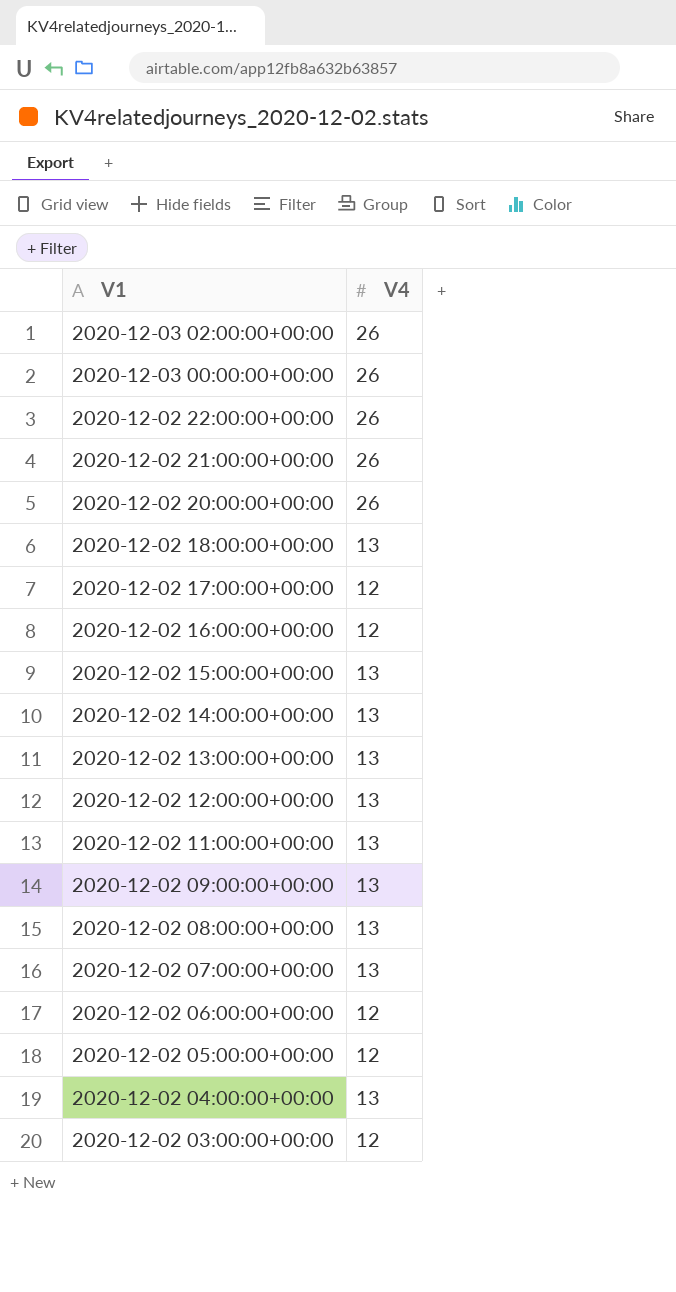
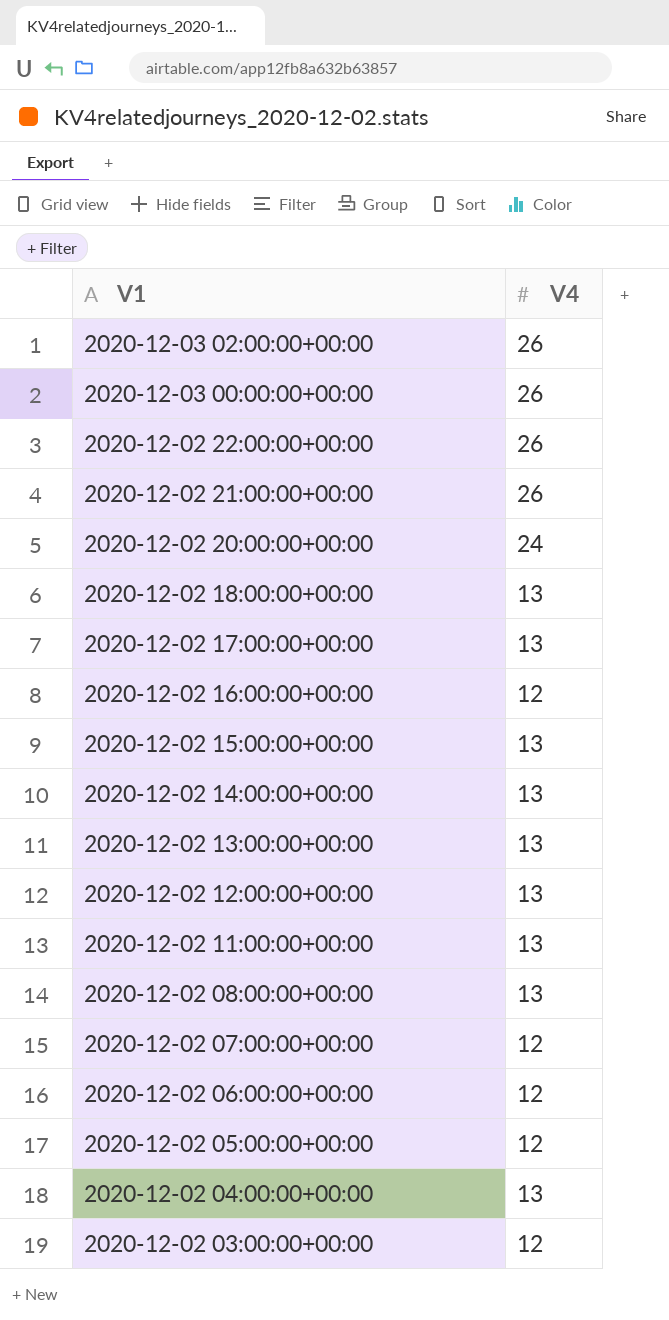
row 2020-12-02 09:00:00+00:00: 13 -> none
2020-12-02 20:00:00+00:00 | V4: 26 -> 24
2020-12-02 17:00:00+00:00 | V4: 12 -> 13
2020-12-02 07:00:00+00:00 | V4: 13 -> 12

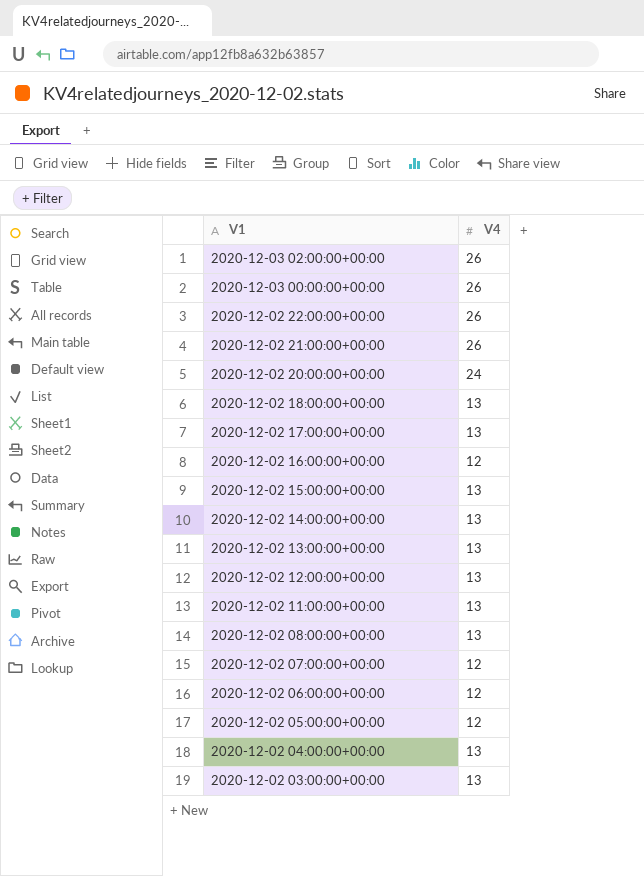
2020-12-02 03:00:00+00:00 | V4: 12 -> 13

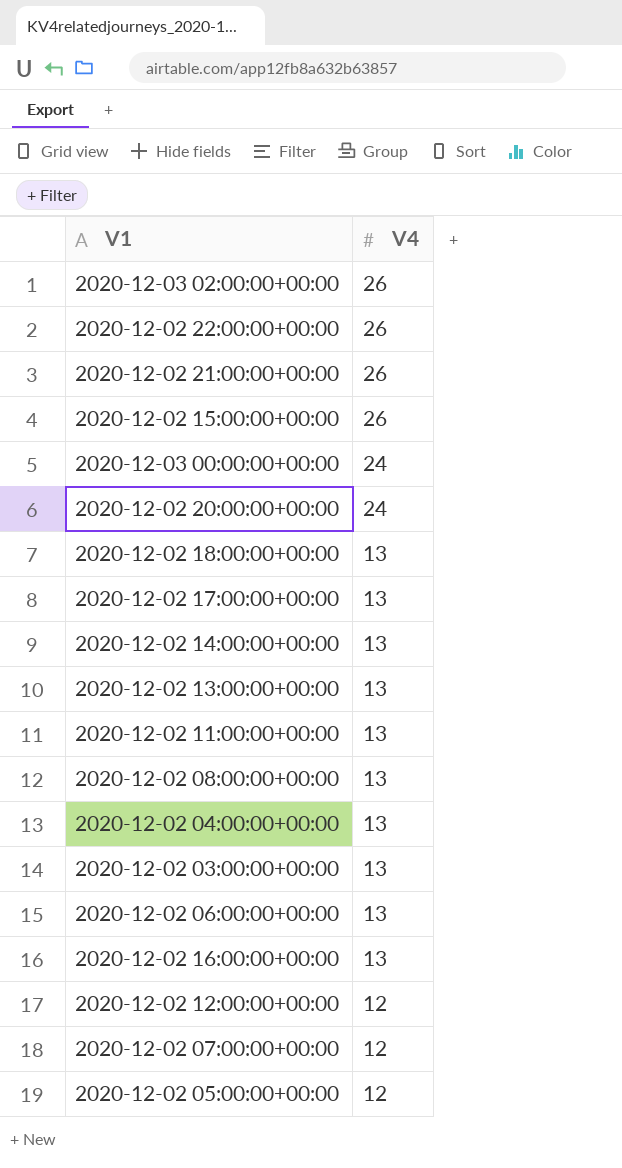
row order: V1 descending -> V4 descending
2020-12-02 15:00:00+00:00 | V4: 13 -> 26
2020-12-03 00:00:00+00:00 | V4: 26 -> 24
2020-12-02 06:00:00+00:00 | V4: 12 -> 13
2020-12-02 16:00:00+00:00 | V4: 12 -> 13
2020-12-02 12:00:00+00:00 | V4: 13 -> 12

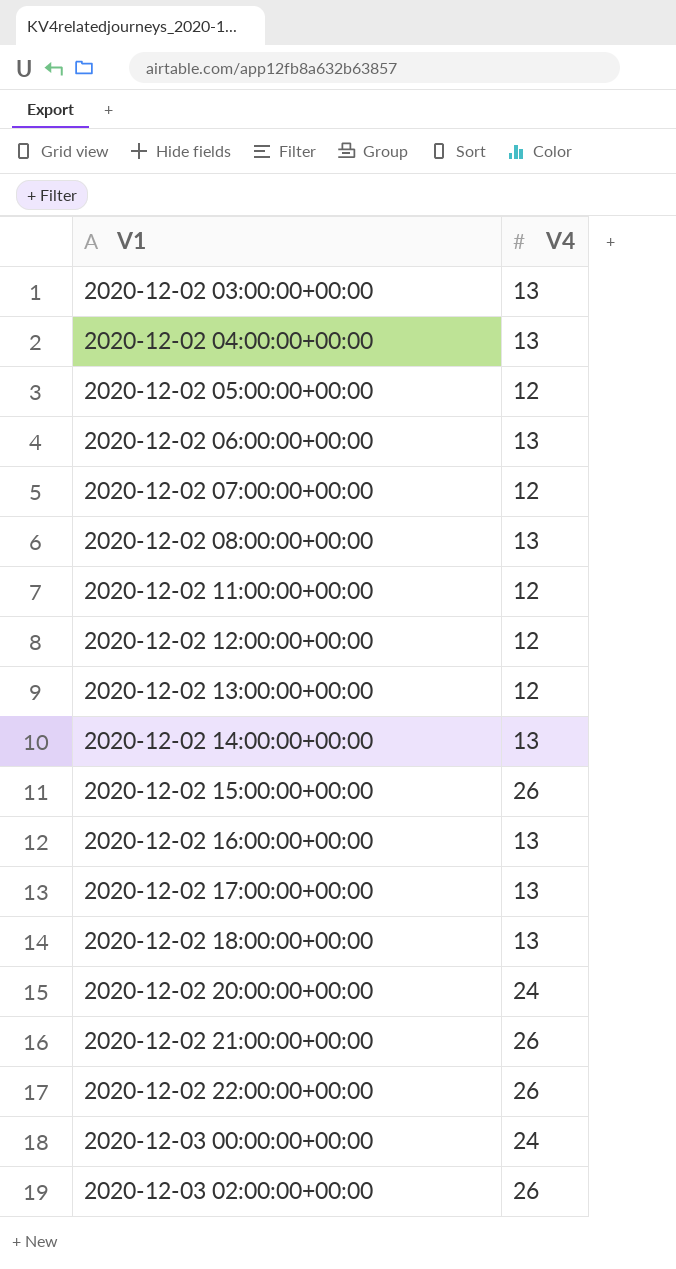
row order: V4 descending -> V1 ascending
2020-12-02 11:00:00+00:00 | V4: 13 -> 12
2020-12-02 13:00:00+00:00 | V4: 13 -> 12

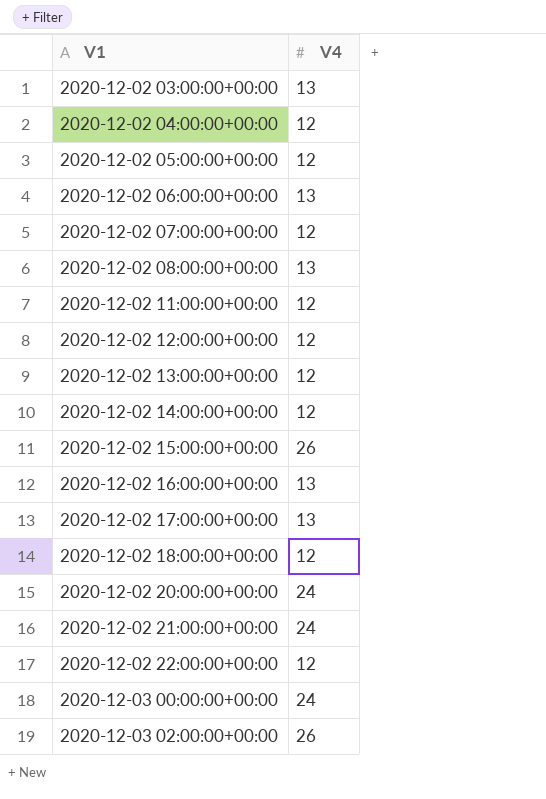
2020-12-02 04:00:00+00:00 | V4: 13 -> 12
2020-12-02 14:00:00+00:00 | V4: 13 -> 12
2020-12-02 18:00:00+00:00 | V4: 13 -> 12
2020-12-02 21:00:00+00:00 | V4: 26 -> 24
2020-12-02 22:00:00+00:00 | V4: 26 -> 12

